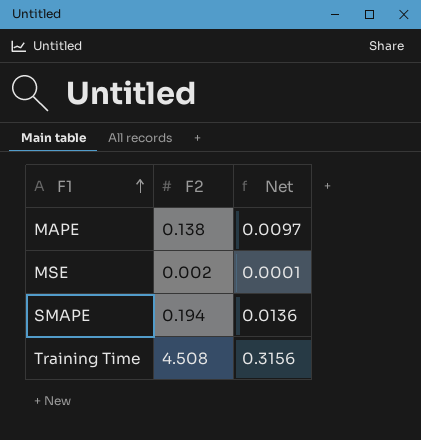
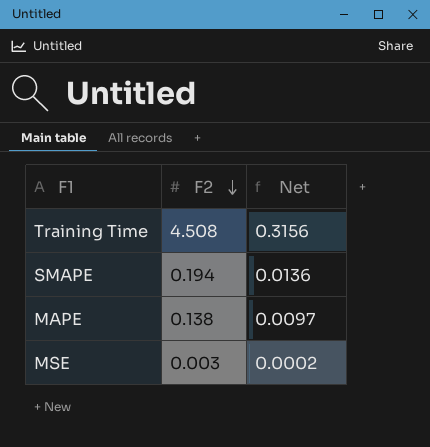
row order: F1 ascending -> F2 descending
MSE | F2: 0.002 -> 0.003
MSE | Net: 0.0001 -> 0.0002

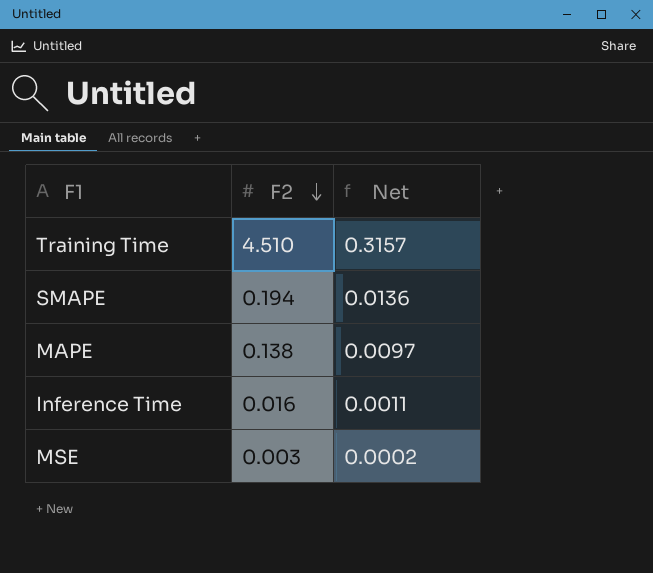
Training Time | F2: 4.508 -> 4.510
Training Time | Net: 0.3156 -> 0.3157
row Inference Time: none -> 0.016 | 0.0011

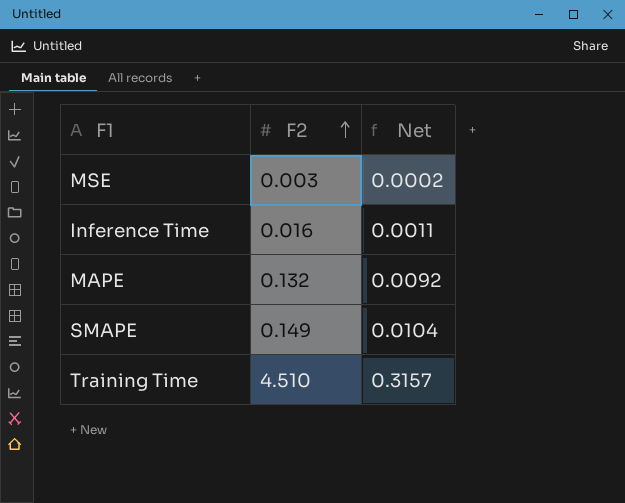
row order: F2 descending -> F2 ascending
MAPE | F2: 0.138 -> 0.132
MAPE | Net: 0.0097 -> 0.0092
SMAPE | F2: 0.194 -> 0.149
SMAPE | Net: 0.0136 -> 0.0104

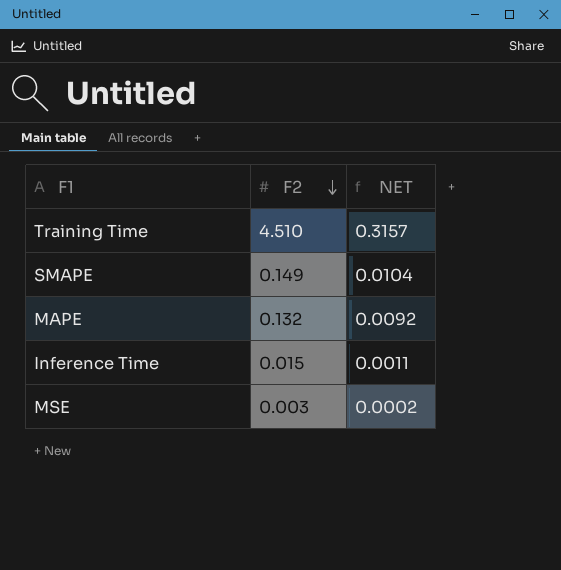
row order: F2 ascending -> F2 descending
column name: Net -> NET
Inference Time | F2: 0.016 -> 0.015

